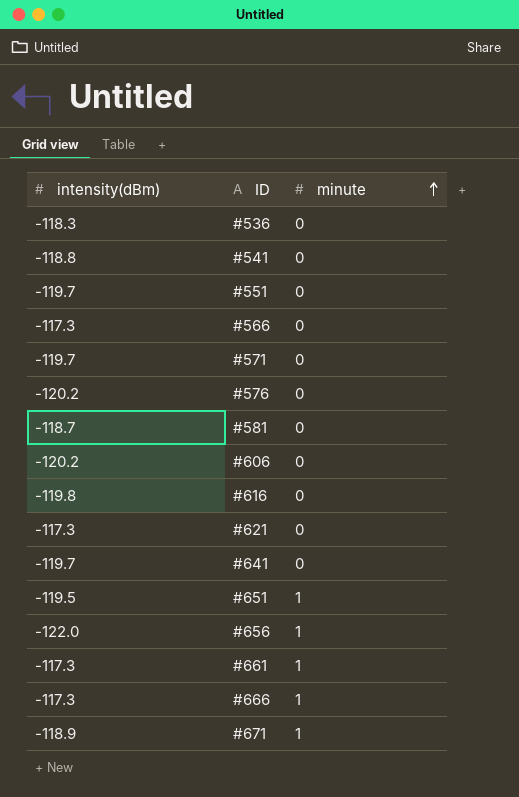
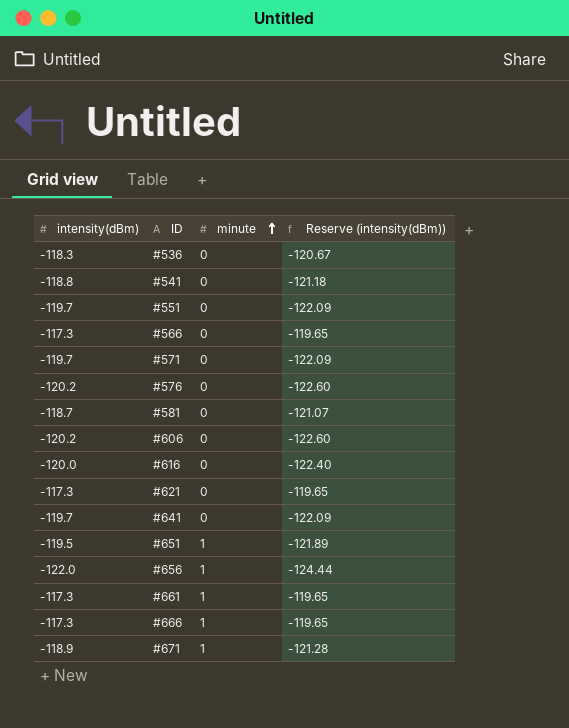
column Reserve (intensity(dBm)) | formula: none -> [intensity(dBm)] * 1.02
#616 | intensity(dBm): -119.8 -> -120.0

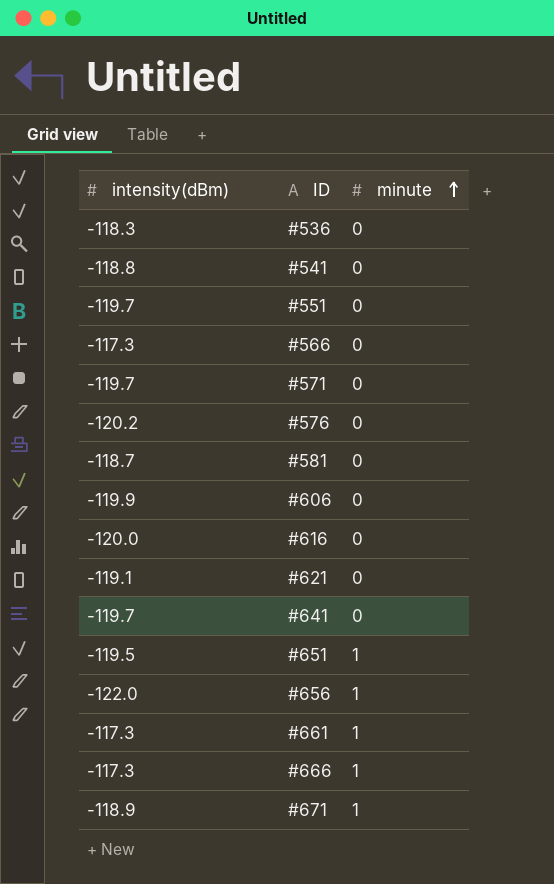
column Reserve (intensity(dBm)) | formula: [intensity(dBm)] * 1.02 -> none
#606 | intensity(dBm): -120.2 -> -119.9
#621 | intensity(dBm): -117.3 -> -119.1

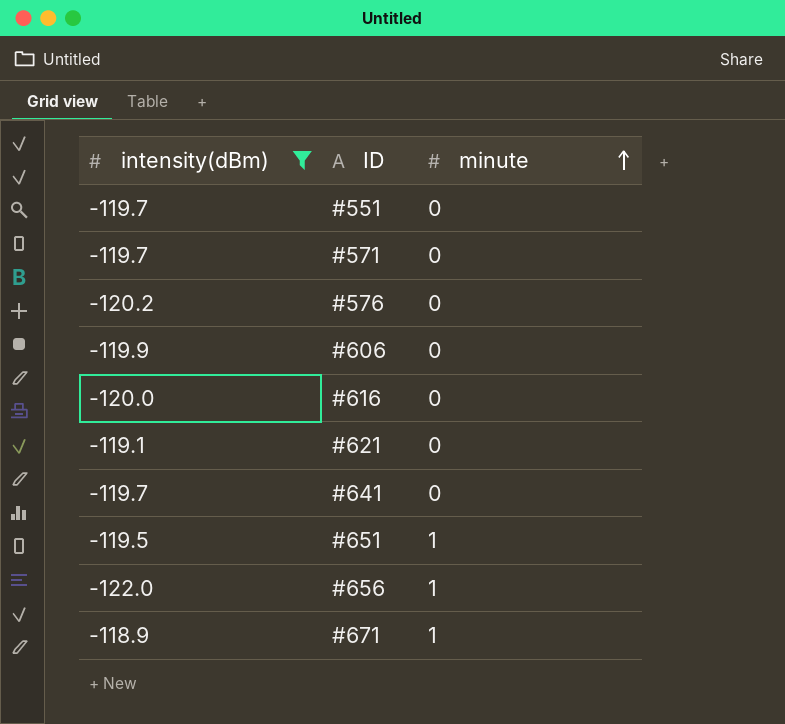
filter: none -> intensity(dBm) <= -118.9

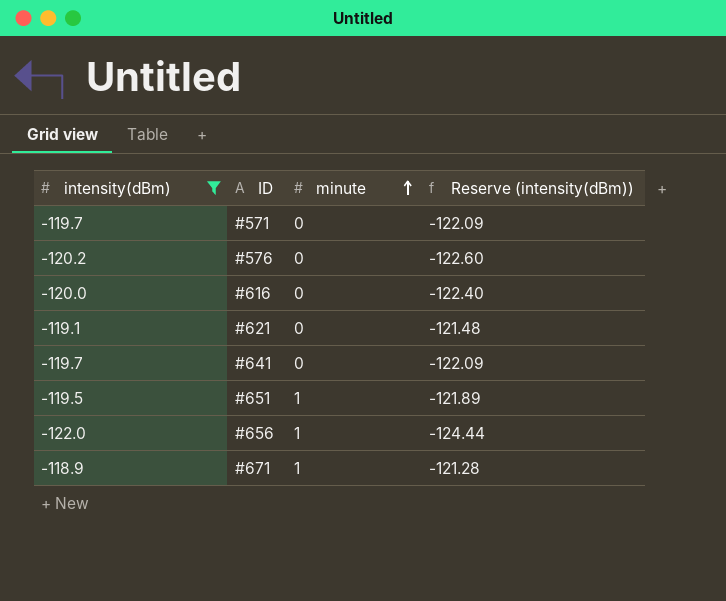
column Reserve (intensity(dBm)) | formula: none -> [intensity(dBm)] * 1.02
row #551: -119.7 | 0 -> none
row #606: -119.9 | 0 -> none

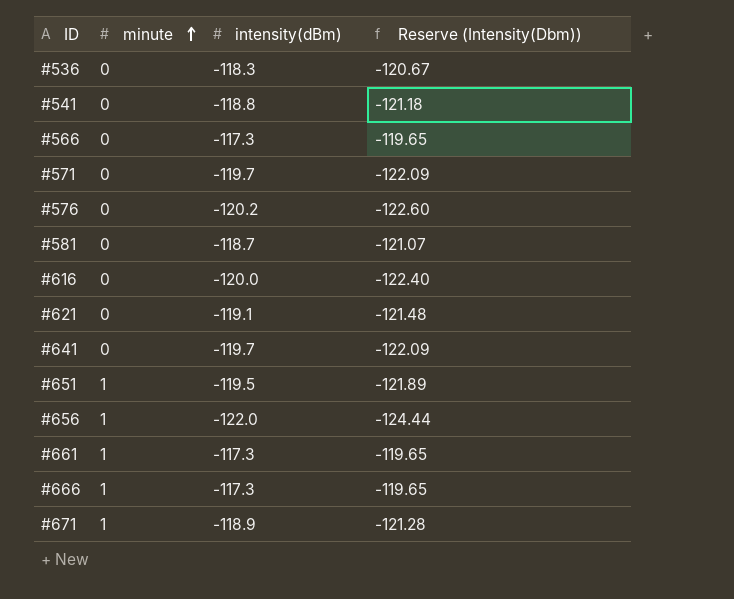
filter: intensity(dBm) <= -118.9 -> none
column intensity(dBm) | position: 1 -> 3
column name: Reserve (intensity(dBm)) -> Reserve (Intensity(Dbm))

